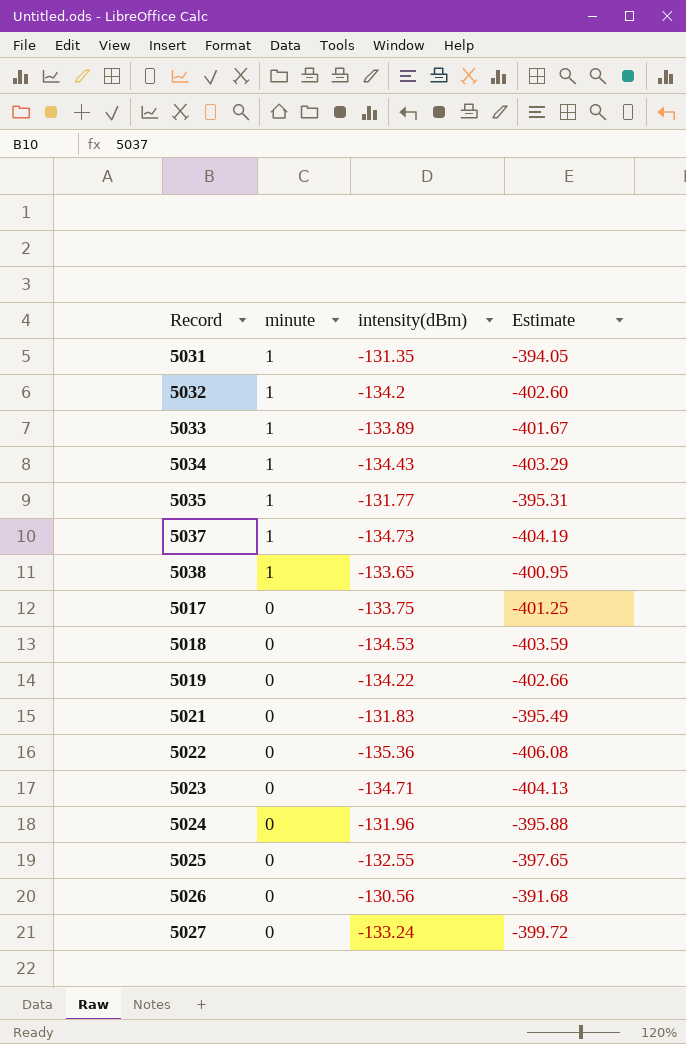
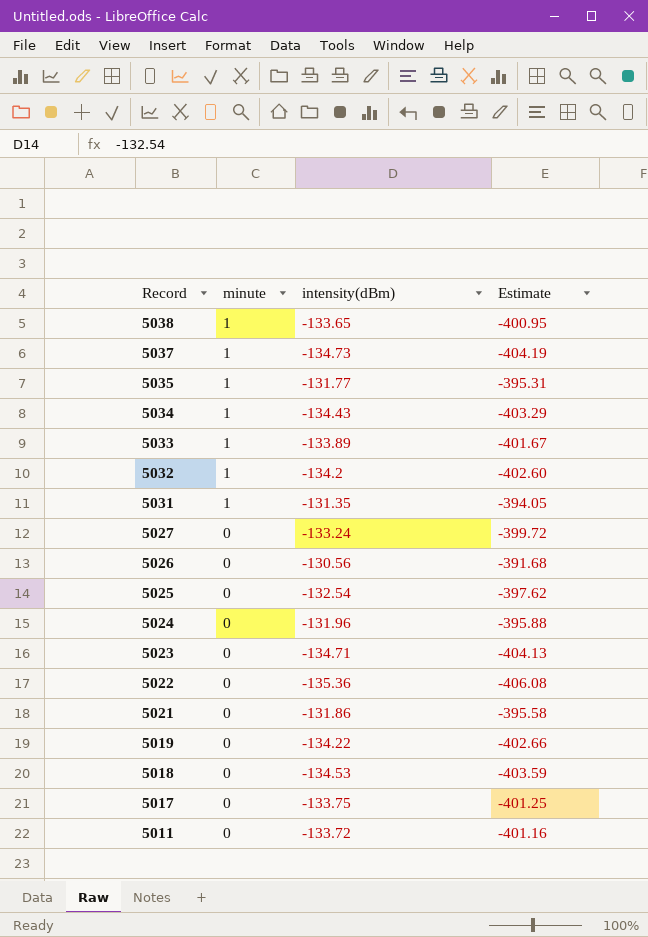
row order: minute descending -> Record descending
5025 | intensity(dBm): -132.55 -> -132.54
5025 | Estimate: -397.65 -> -397.62
5021 | intensity(dBm): -131.83 -> -131.86
5021 | Estimate: -395.49 -> -395.58
row 5011: none -> 0 | -133.72 | -401.16

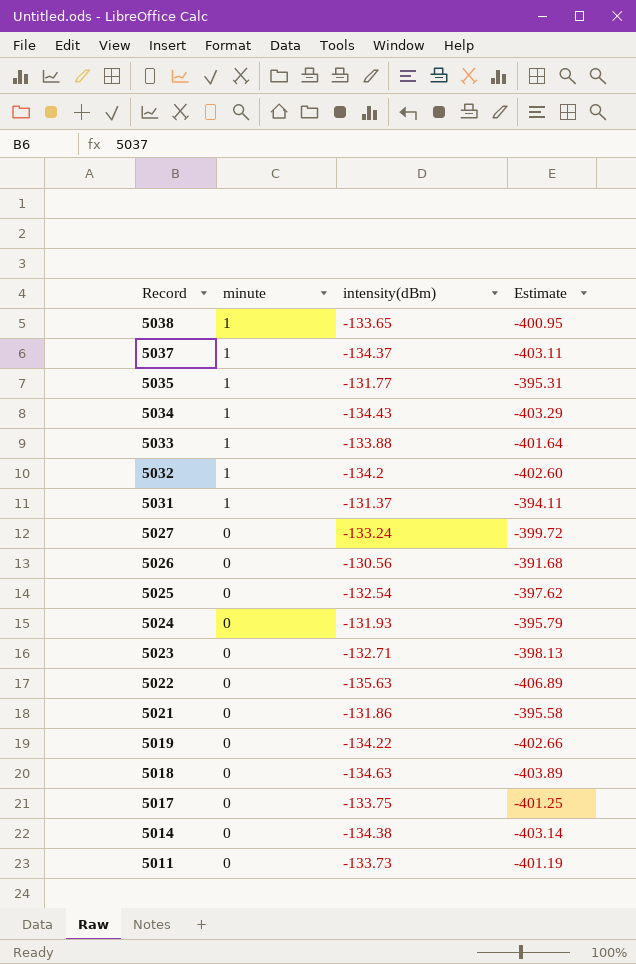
5037 | intensity(dBm): -134.73 -> -134.37
5037 | Estimate: -404.19 -> -403.11
5033 | intensity(dBm): -133.89 -> -133.88
5033 | Estimate: -401.67 -> -401.64
5031 | intensity(dBm): -131.35 -> -131.37
5031 | Estimate: -394.05 -> -394.11
5024 | intensity(dBm): -131.96 -> -131.93
5024 | Estimate: -395.88 -> -395.79
5023 | intensity(dBm): -134.71 -> -132.71
5023 | Estimate: -404.13 -> -398.13
5022 | intensity(dBm): -135.36 -> -135.63
5022 | Estimate: -406.08 -> -406.89
5018 | intensity(dBm): -134.53 -> -134.63
5018 | Estimate: -403.59 -> -403.89
row 5014: none -> 0 | -134.38 | -403.14
5011 | intensity(dBm): -133.72 -> -133.73
5011 | Estimate: -401.16 -> -401.19

